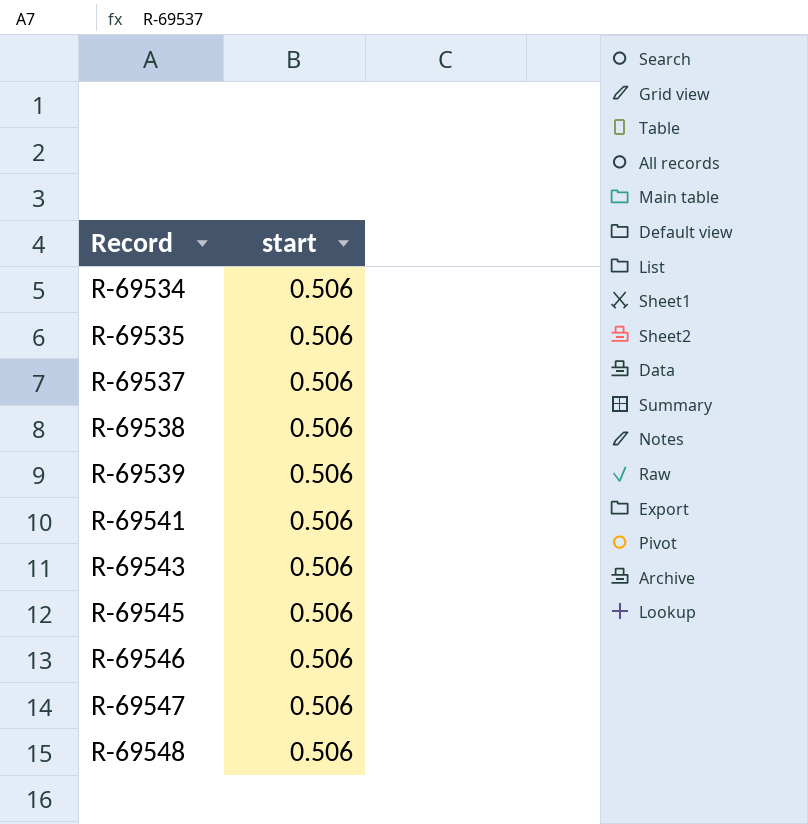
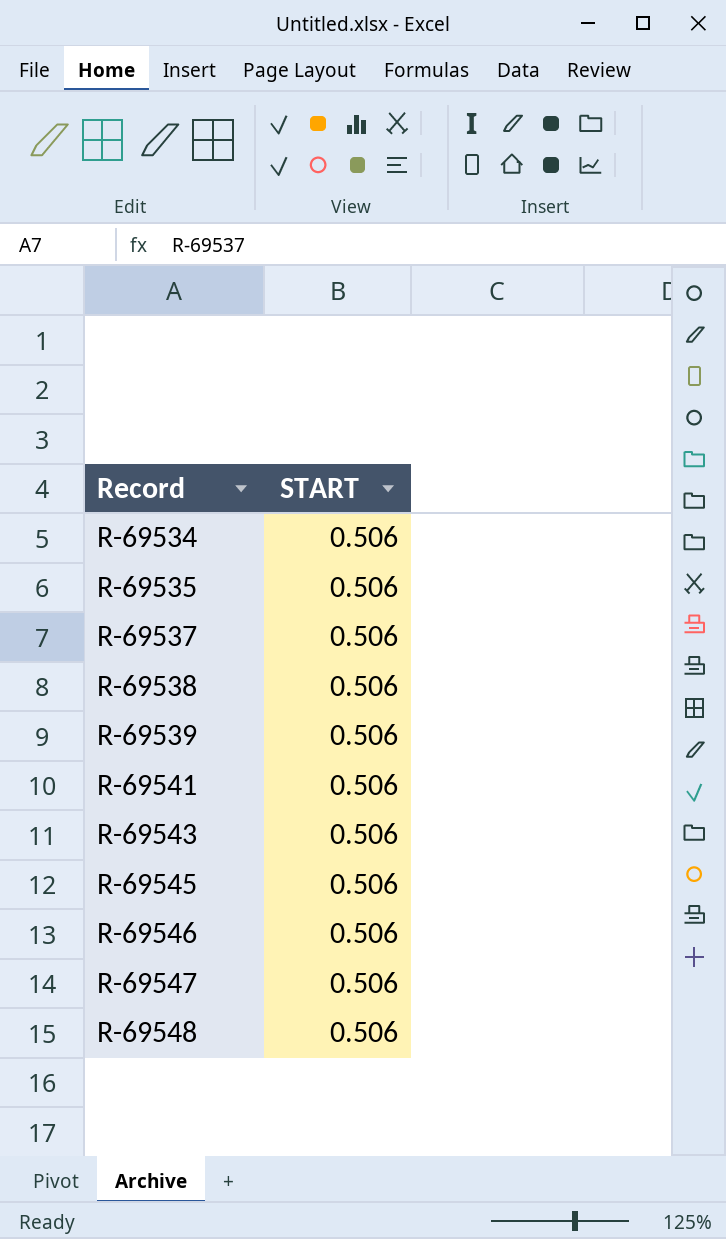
column name: start -> START

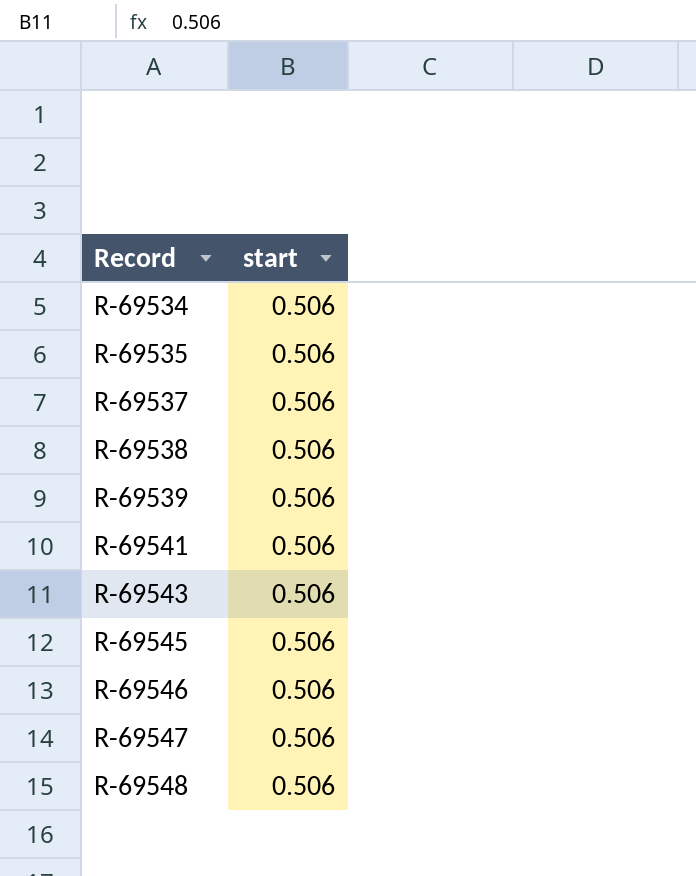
column name: START -> start

